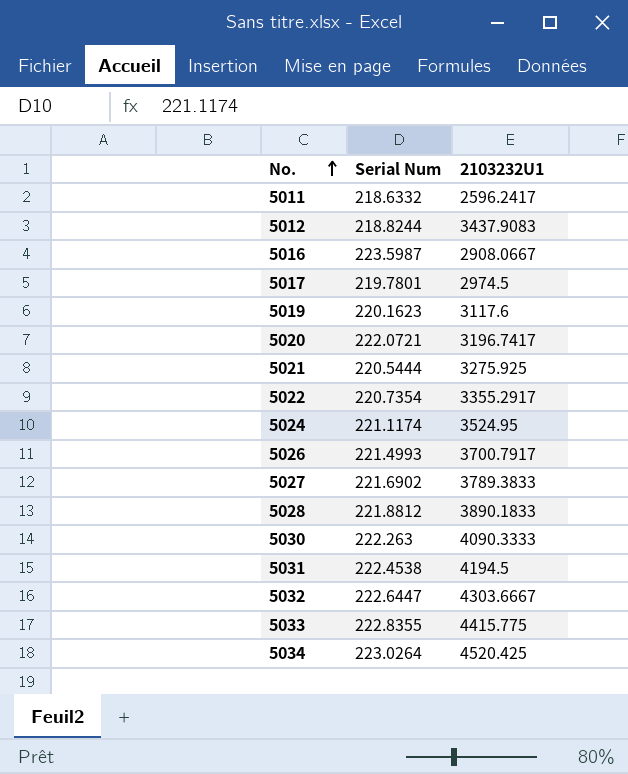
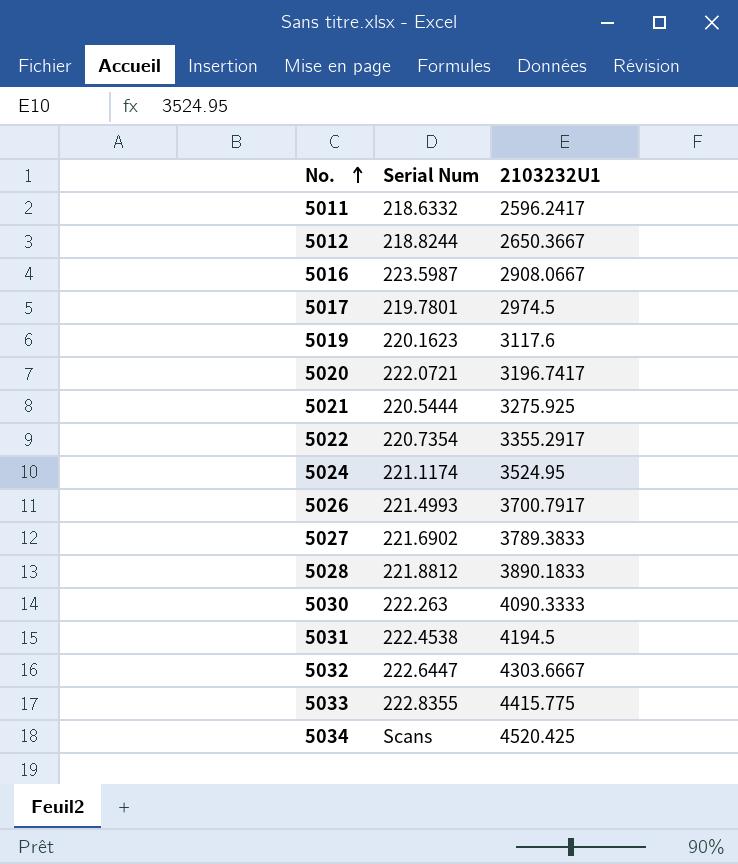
5012 | 2103232U1: 3437.9083 -> 2650.3667
5034 | Serial Num: 223.0264 -> Scans

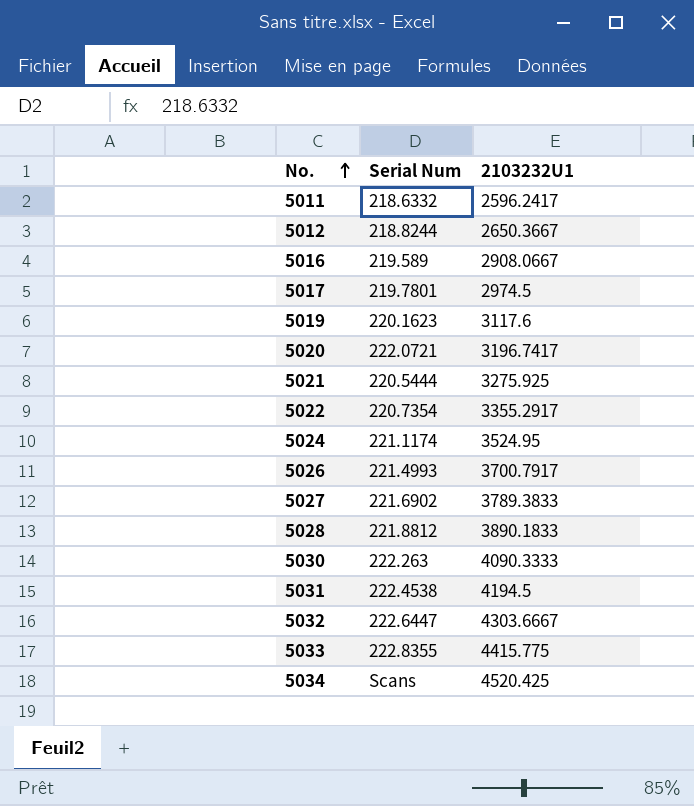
5016 | Serial Num: 223.5987 -> 219.589

